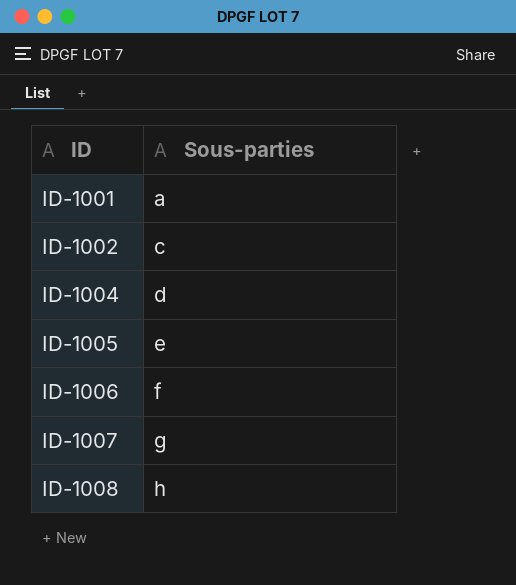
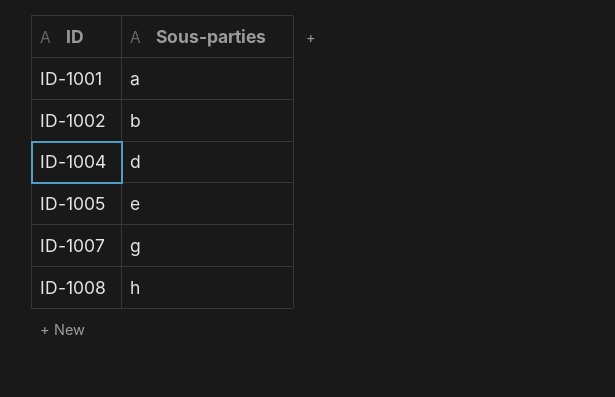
row ID-1006: f -> none
ID-1002 | Sous-parties: c -> b

